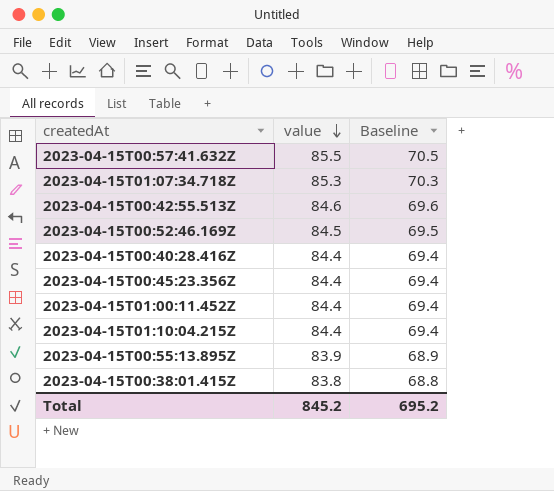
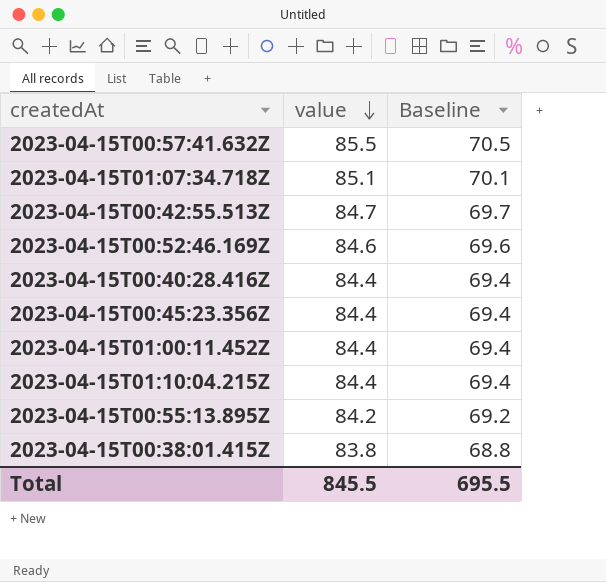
2023-04-15T01:07:34.718Z | value: 85.3 -> 85.1
2023-04-15T01:07:34.718Z | Baseline: 70.3 -> 70.1
2023-04-15T00:42:55.513Z | value: 84.6 -> 84.7
2023-04-15T00:42:55.513Z | Baseline: 69.6 -> 69.7
2023-04-15T00:52:46.169Z | value: 84.5 -> 84.6
2023-04-15T00:52:46.169Z | Baseline: 69.5 -> 69.6
2023-04-15T00:55:13.895Z | value: 83.9 -> 84.2
2023-04-15T00:55:13.895Z | Baseline: 68.9 -> 69.2
Total | value: 845.2 -> 845.5
Total | Baseline: 695.2 -> 695.5

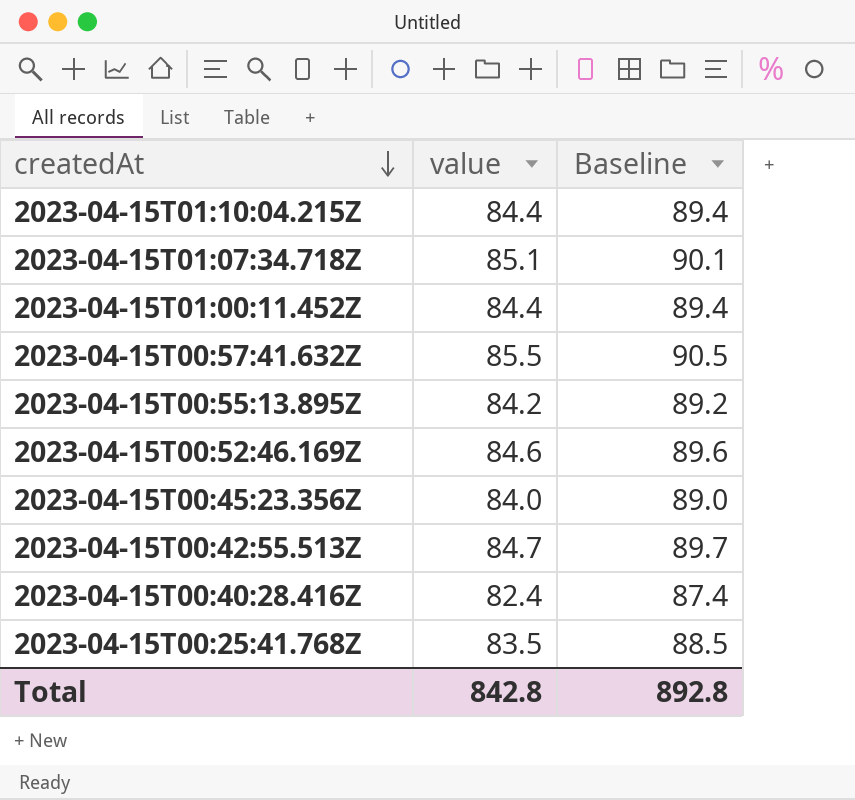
row order: value descending -> createdAt descending
column Baseline | formula: [value] - 15 -> [value] + 5
row 2023-04-15T00:38:01.415Z: 83.8 | 68.8 -> none
2023-04-15T00:45:23.356Z | value: 84.4 -> 84.0
2023-04-15T00:40:28.416Z | value: 84.4 -> 82.4
row 2023-04-15T00:25:41.768Z: none -> 83.5 | 88.5
Total | value: 845.5 -> 842.8
Total | Baseline: 695.5 -> 892.8

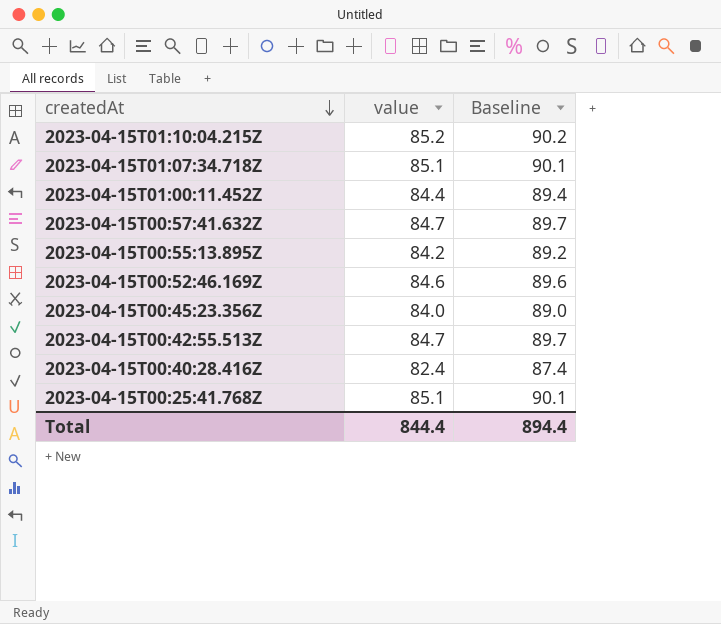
2023-04-15T01:10:04.215Z | value: 84.4 -> 85.2
2023-04-15T01:10:04.215Z | Baseline: 89.4 -> 90.2
2023-04-15T00:57:41.632Z | value: 85.5 -> 84.7
2023-04-15T00:57:41.632Z | Baseline: 90.5 -> 89.7
2023-04-15T00:25:41.768Z | value: 83.5 -> 85.1
2023-04-15T00:25:41.768Z | Baseline: 88.5 -> 90.1
Total | value: 842.8 -> 844.4
Total | Baseline: 892.8 -> 894.4

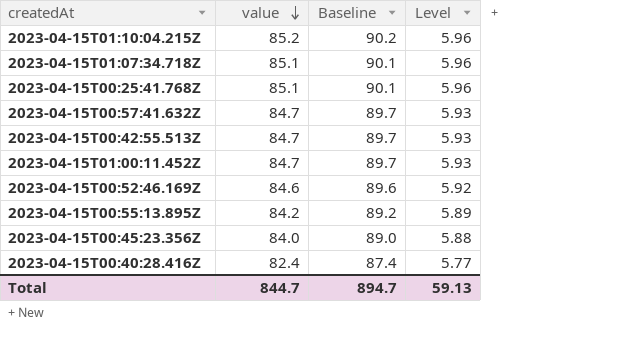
row order: createdAt descending -> value descending
column Level | formula: none -> [value] * 0.07
2023-04-15T01:00:11.452Z | value: 84.4 -> 84.7
2023-04-15T01:00:11.452Z | Baseline: 89.4 -> 89.7
Total | value: 844.4 -> 844.7
Total | Baseline: 894.4 -> 894.7

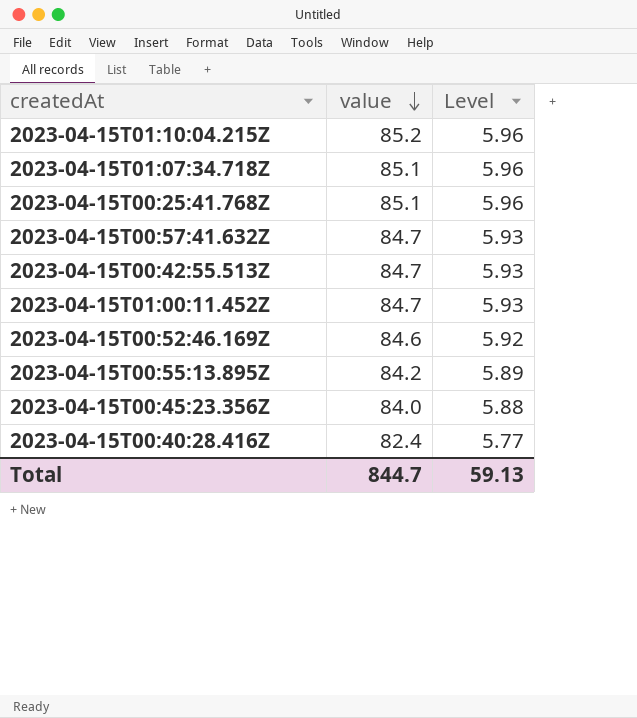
column Baseline | formula: [value] + 5 -> none

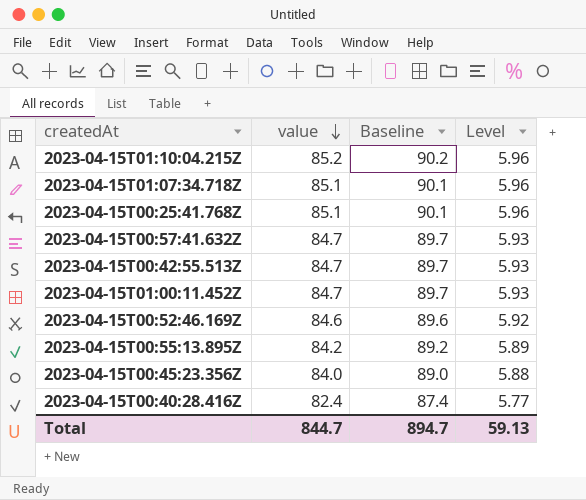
column Baseline | formula: none -> [value] + 5

